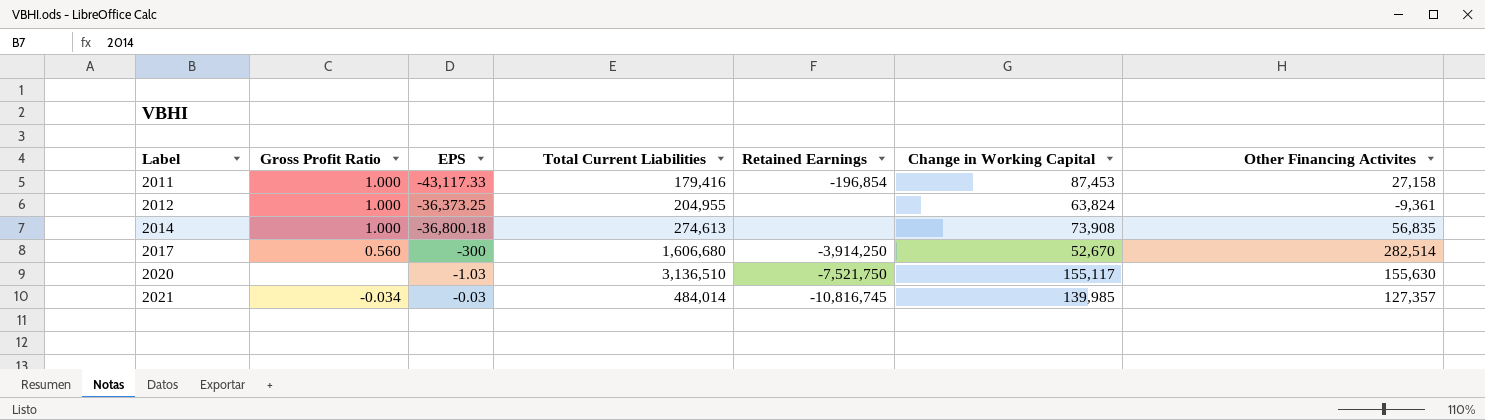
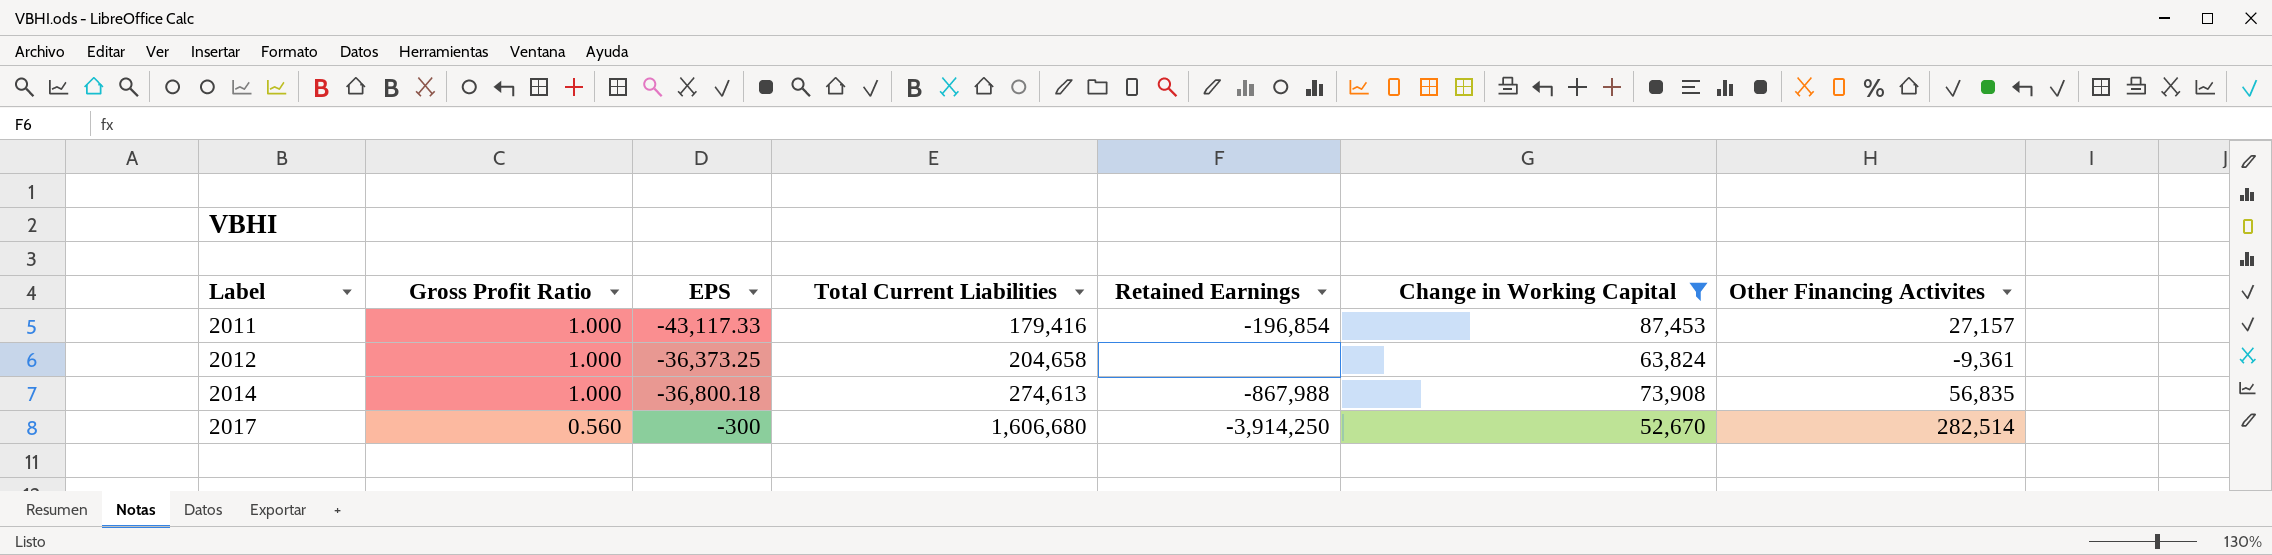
filter: none -> Change in Working Capital <= 87,453
2011 | Other Financing Activites: 27,158 -> 27,157
2012 | Total Current Liabilities: 204,955 -> 204,658
2014 | Retained Earnings: none -> -867,988

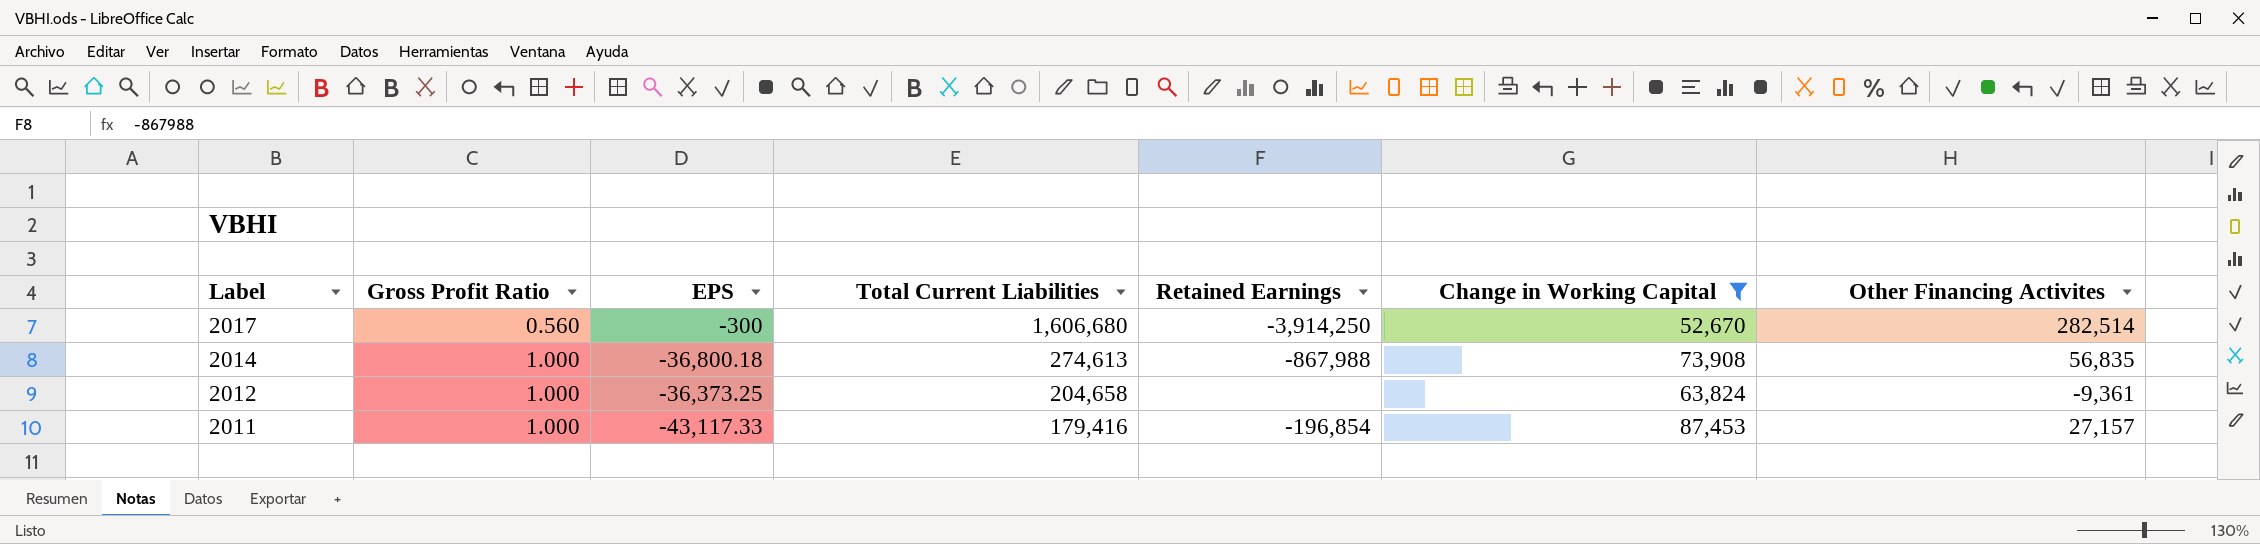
row order: Label ascending -> Label descending

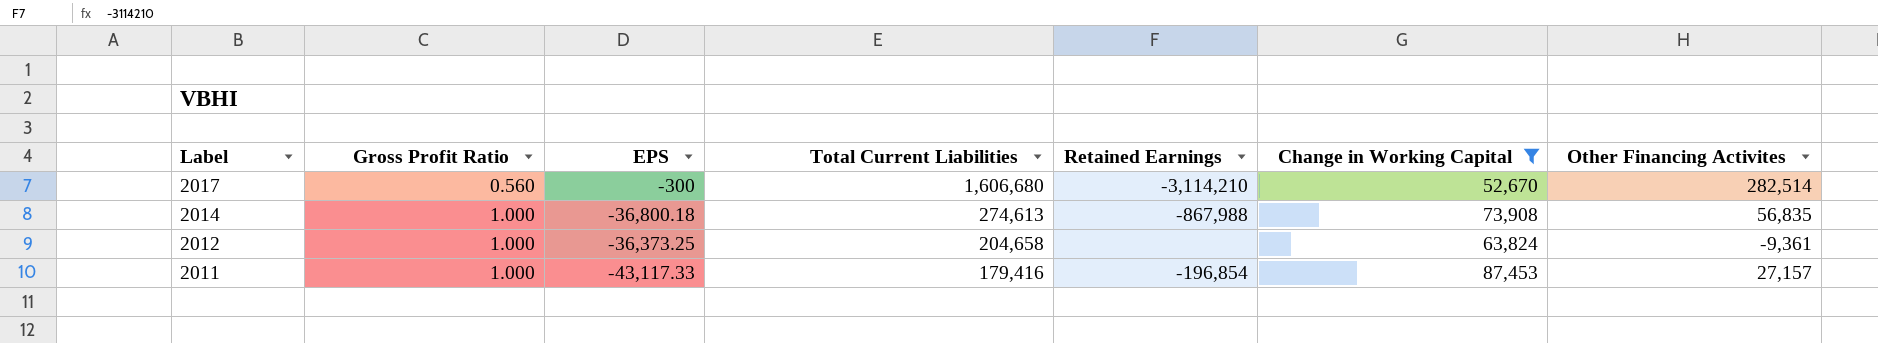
2017 | Retained Earnings: -3,914,250 -> -3,114,210

